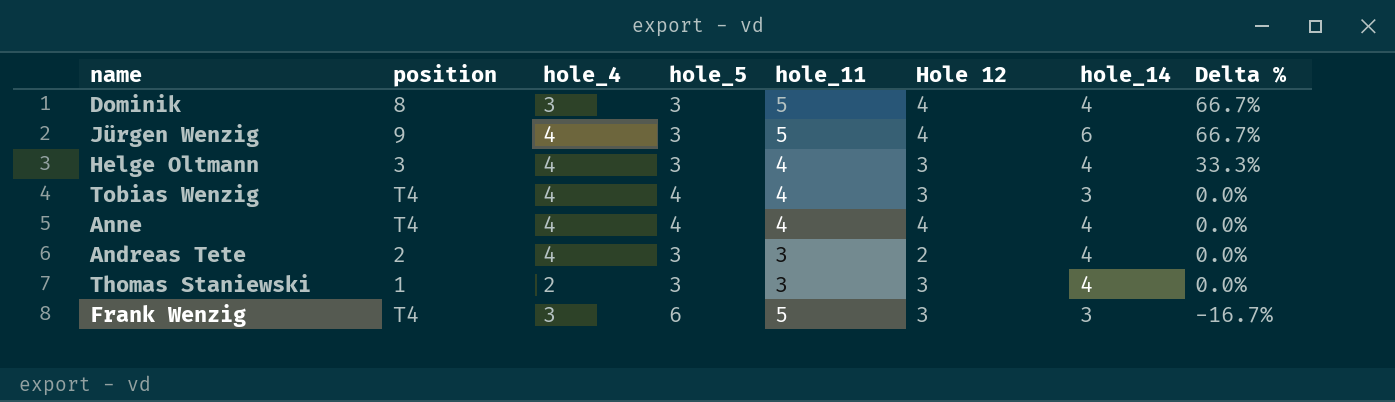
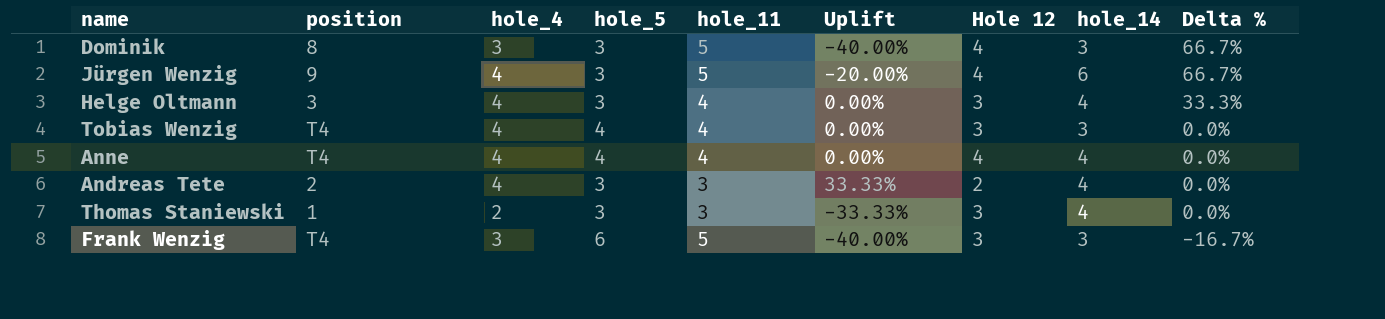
column Uplift | formula: none -> ([hole_4] - [hole_11]) / [hole_11]
Dominik | hole_14: 4 -> 3

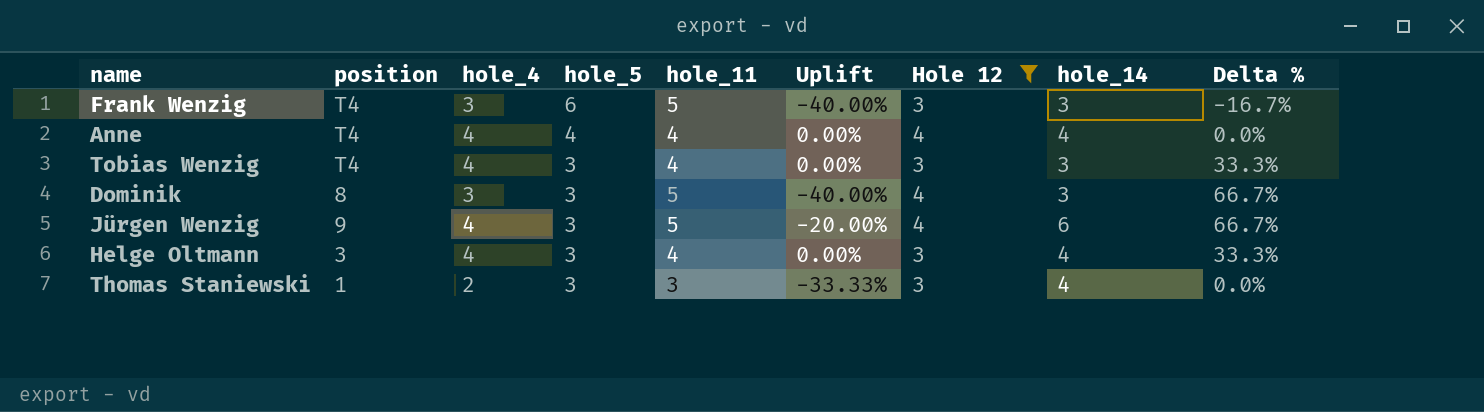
filter: none -> Hole 12 != 2
row order: Delta % descending -> hole_5 descending
Tobias Wenzig | hole_5: 4 -> 3
Tobias Wenzig | Delta %: 0.0% -> 33.3%

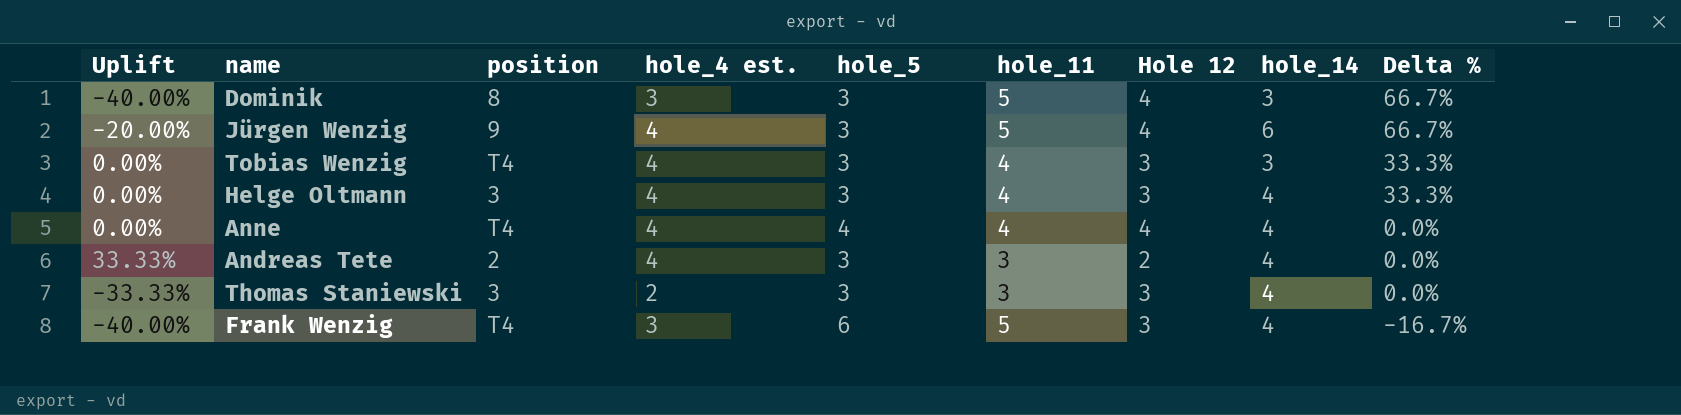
filter: Hole 12 != 2 -> none
row order: hole_5 descending -> Delta % descending
column Uplift | position: 6 -> 1
column name: hole_4 -> hole_4 est.
Thomas Staniewski | position: 1 -> 3
Frank Wenzig | hole_14: 3 -> 4

